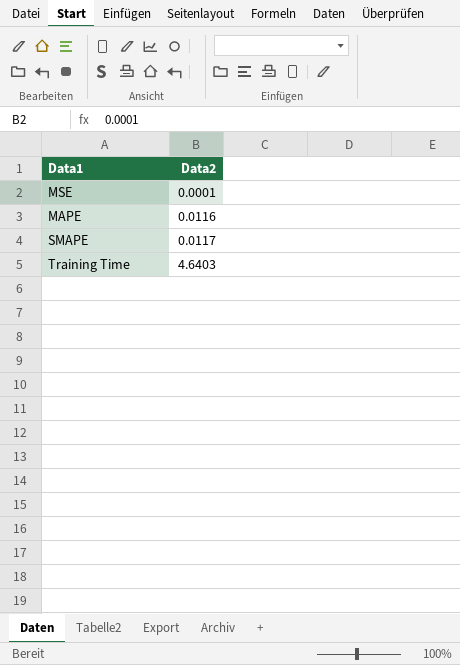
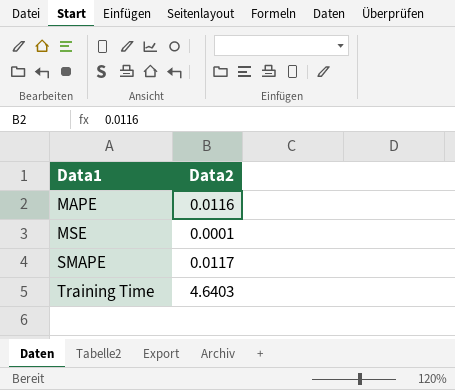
row order: Data2 ascending -> Data1 ascending

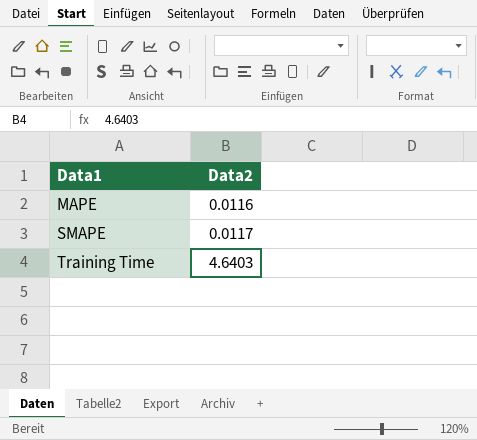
row MSE: 0.0001 -> none

